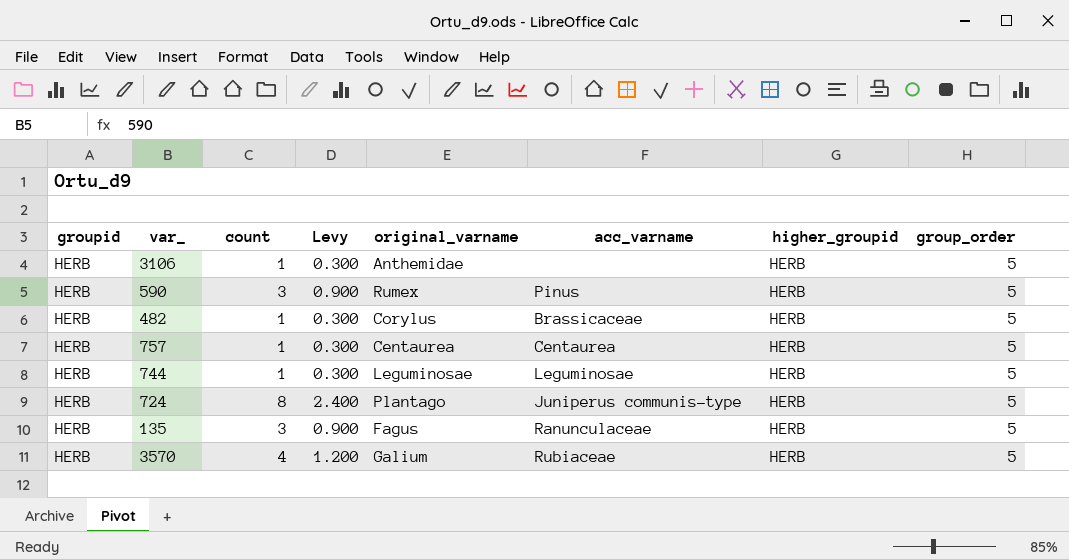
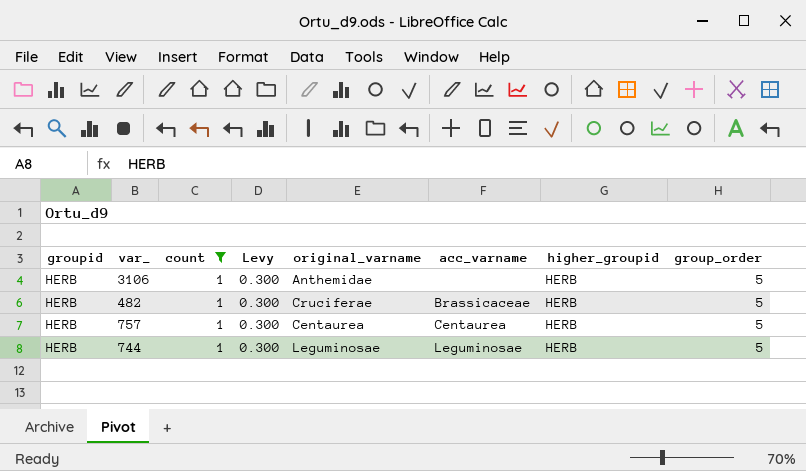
filter: none -> count = 1
482 | original_varname: Corylus -> Cruciferae

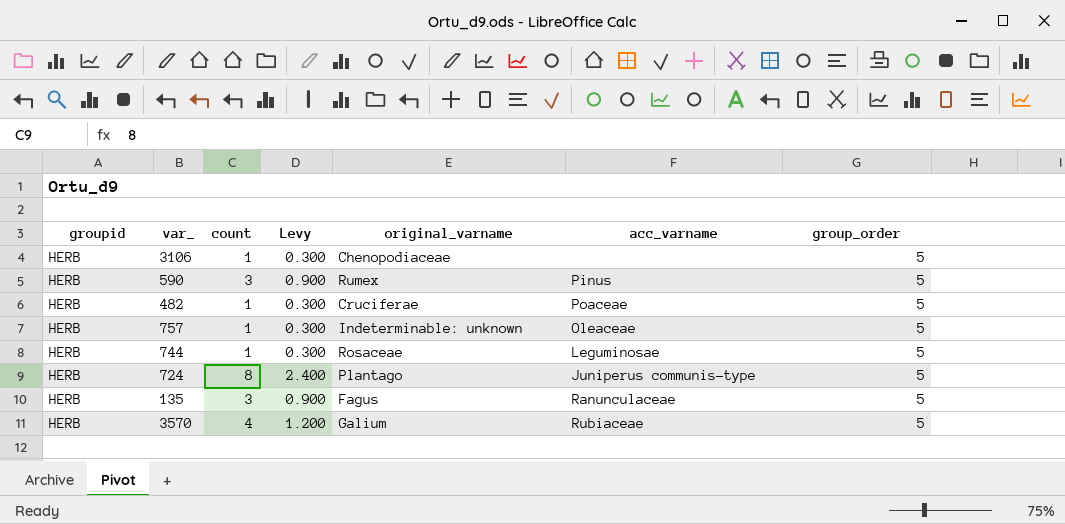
filter: count = 1 -> none
column higher_groupid | position: 7 -> none
3106 | original_varname: Anthemidae -> Chenopodiaceae
482 | acc_varname: Brassicaceae -> Poaceae
757 | original_varname: Centaurea -> Indeterminable: unknown
757 | acc_varname: Centaurea -> Oleaceae
744 | original_varname: Leguminosae -> Rosaceae

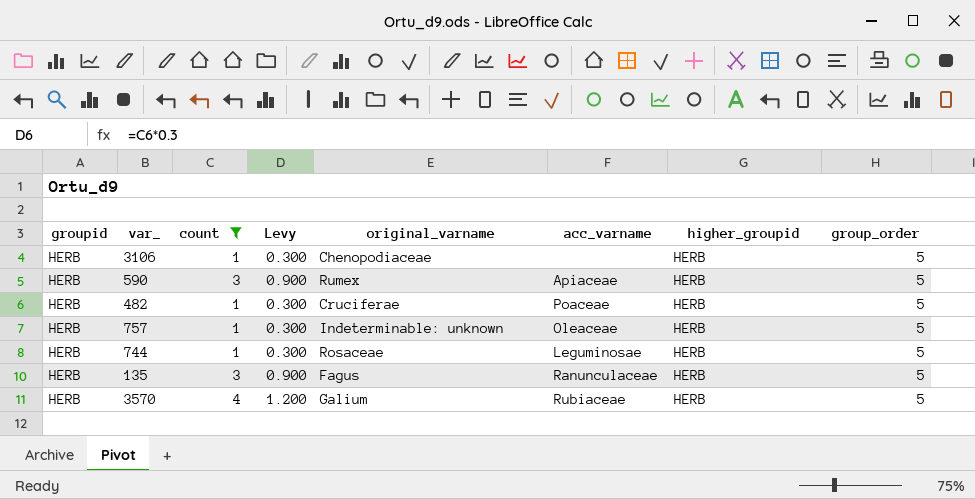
filter: none -> count != 8
column higher_groupid | position: none -> 7
590 | acc_varname: Pinus -> Apiaceae

